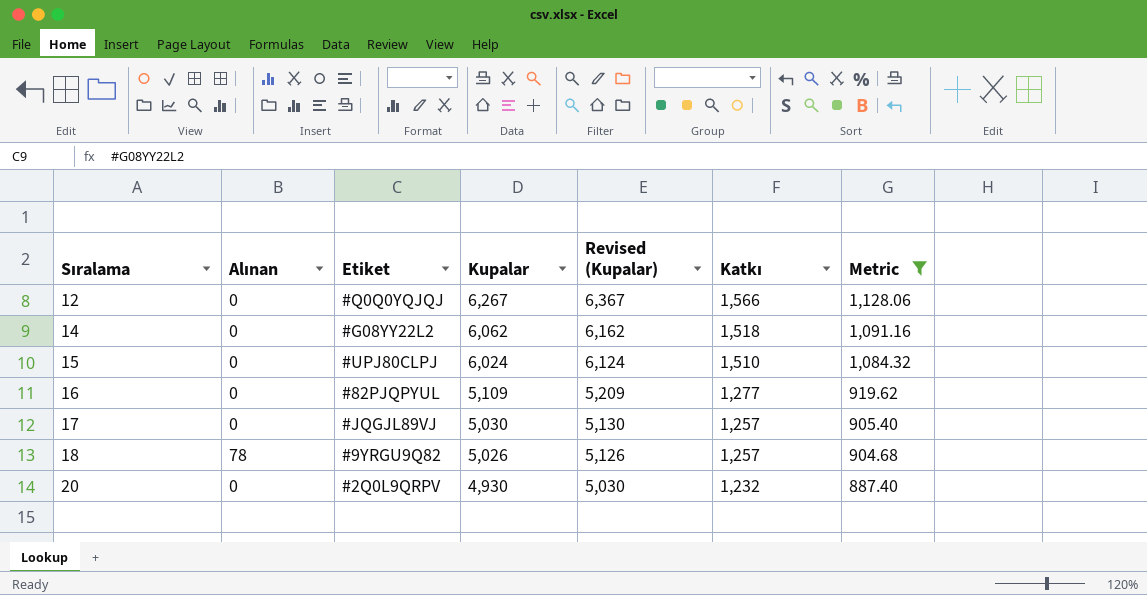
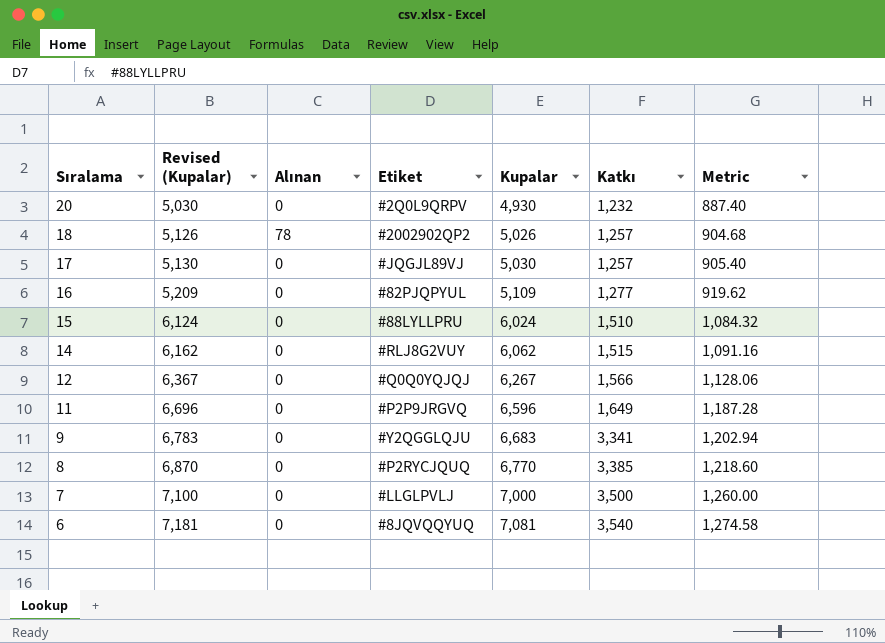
filter: Metric <= 1,128.06 -> none
row order: Sıralama ascending -> Sıralama descending
column Revised (Kupalar) | position: 5 -> 2
18 | Etiket: #9YRGU9Q82 -> #2002902QP2
15 | Etiket: #UPJ80CLPJ -> #88LYLLPRU
14 | Etiket: #G08YY22L2 -> #RLJ8G2VUY
14 | Katkı: 1,518 -> 1,515

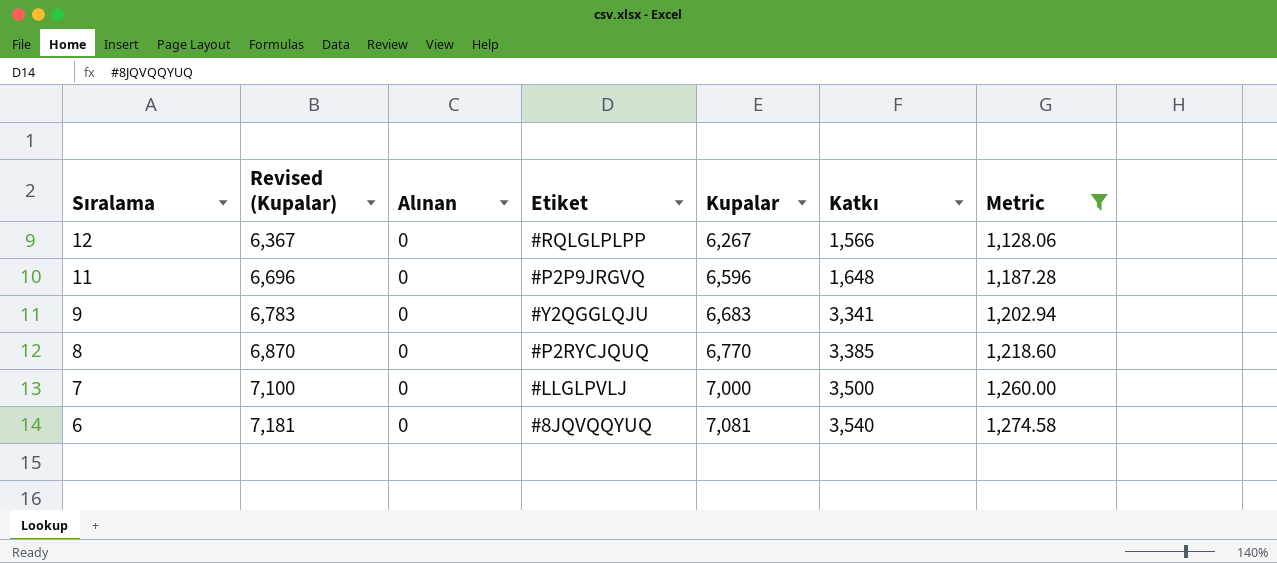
filter: none -> Metric >= 1,128.06
12 | Etiket: #Q0Q0YQJQJ -> #RQLGLPLPP
11 | Katkı: 1,649 -> 1,648

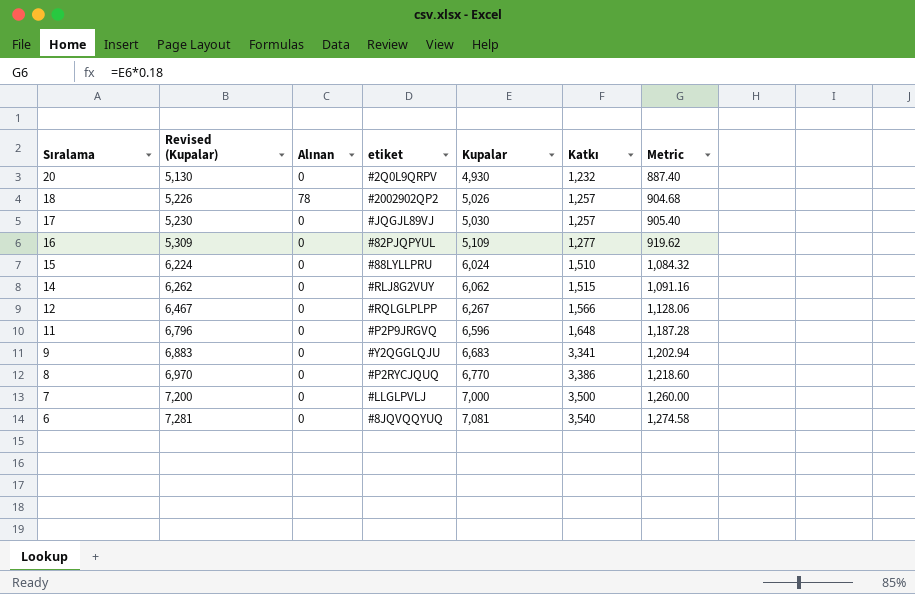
filter: Metric >= 1,128.06 -> none
column Revised (Kupalar) | formula: [Kupalar] + 100 -> [Kupalar] + 200
column name: Etiket -> etiket
8 | Katkı: 3,385 -> 3,386

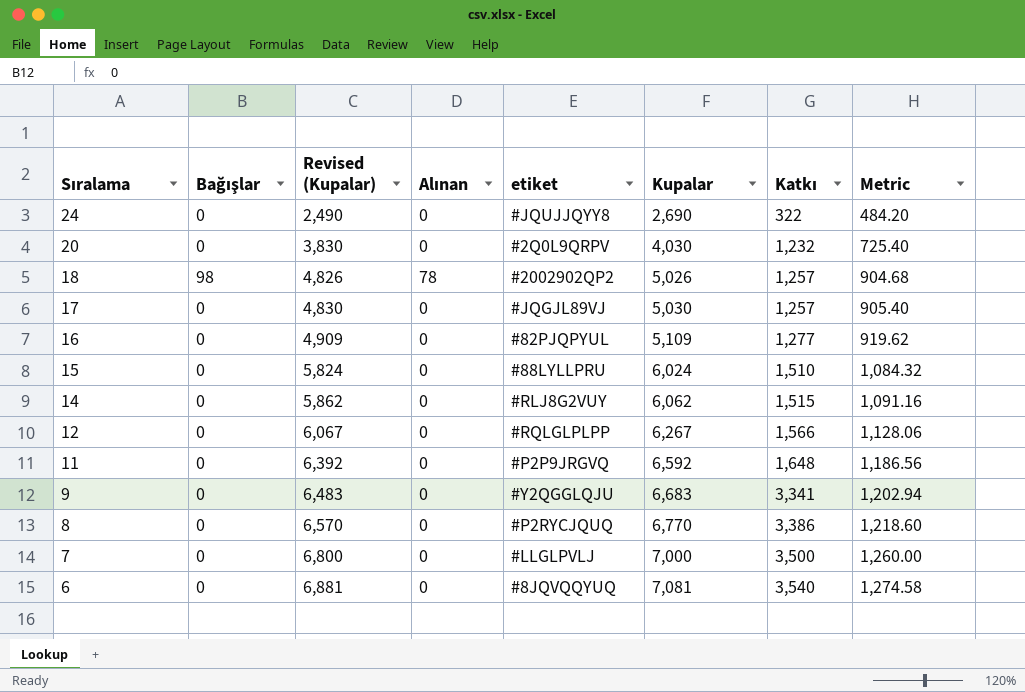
column Bağışlar | position: none -> 2
column Revised (Kupalar) | formula: [Kupalar] + 200 -> [Kupalar] - 200
row 24: none -> 0 | 2,490 | 0 | #JQUJJQYY8 | 2,690 | 322 | 484.20
20 | Kupalar: 4,930 -> 4,030
20 | Metric: 887.40 -> 725.40
11 | Kupalar: 6,596 -> 6,592
11 | Metric: 1,187.28 -> 1,186.56

